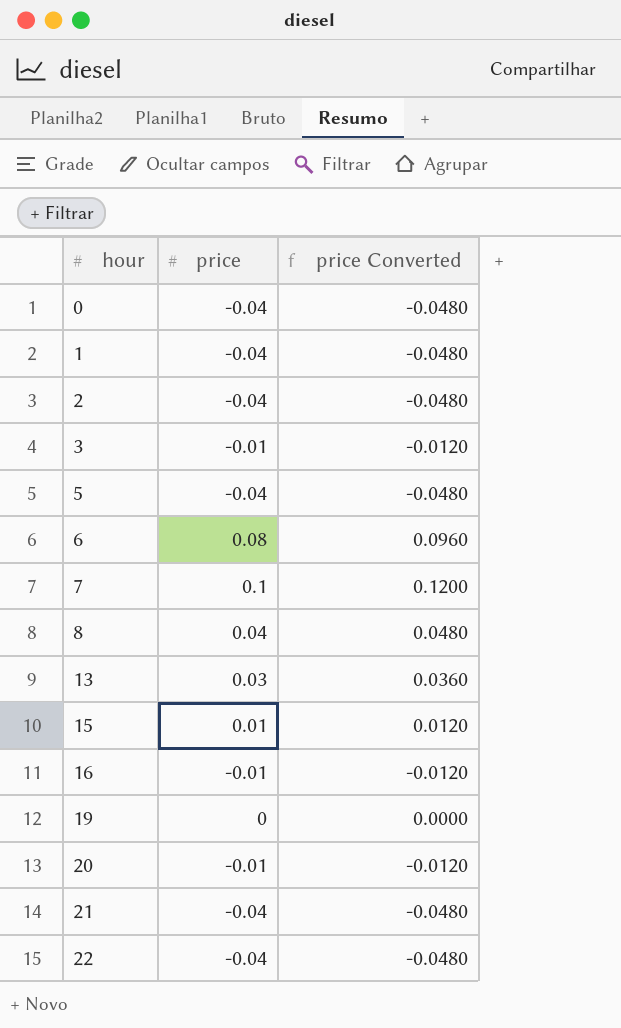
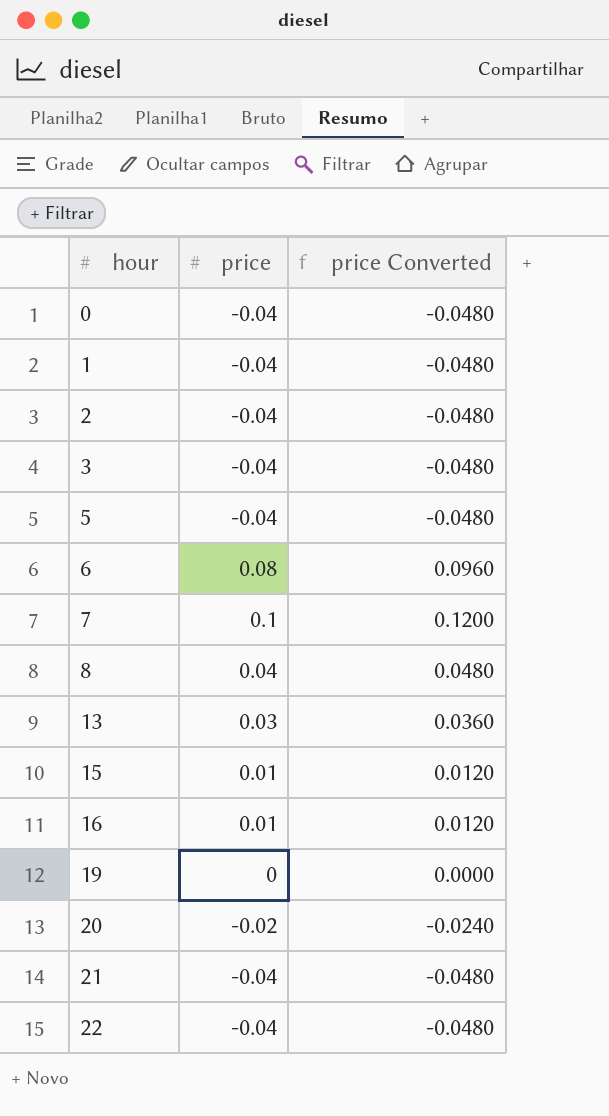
3 | price: -0.01 -> -0.04
3 | price Converted: -0.0120 -> -0.0480
16 | price: -0.01 -> 0.01
16 | price Converted: -0.0120 -> 0.0120
20 | price: -0.01 -> -0.02
20 | price Converted: -0.0120 -> -0.0240

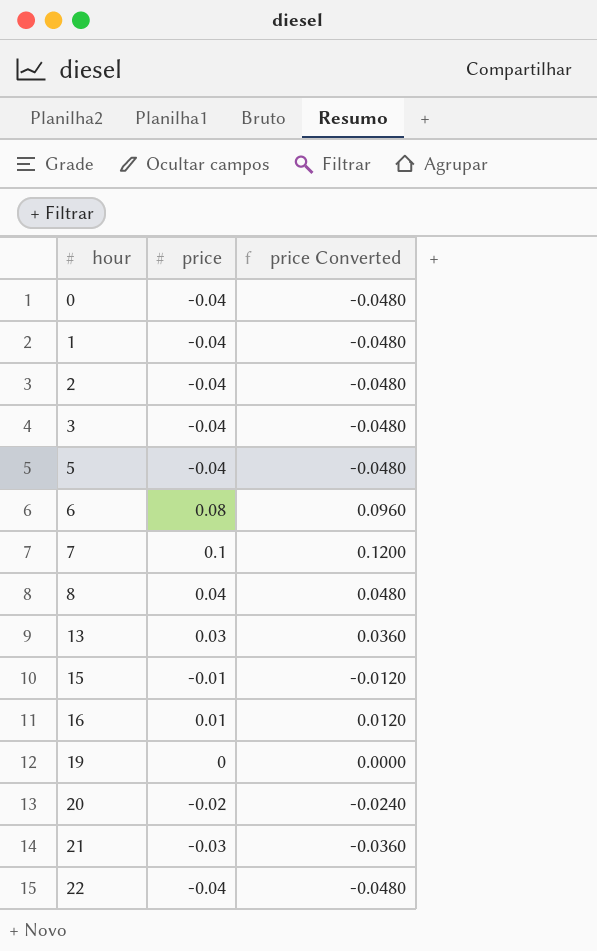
15 | price: 0.01 -> -0.01
15 | price Converted: 0.0120 -> -0.0120
21 | price: -0.04 -> -0.03
21 | price Converted: -0.0480 -> -0.0360

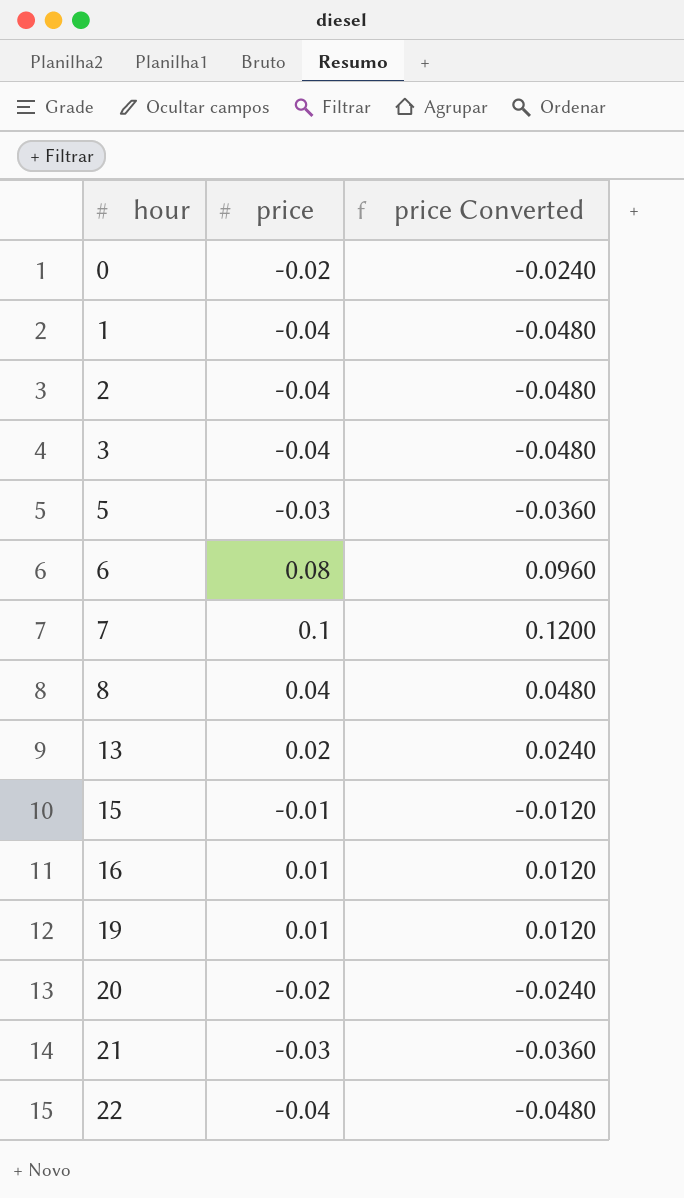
0 | price: -0.04 -> -0.02
0 | price Converted: -0.0480 -> -0.0240
5 | price: -0.04 -> -0.03
5 | price Converted: -0.0480 -> -0.0360
13 | price: 0.03 -> 0.02
13 | price Converted: 0.0360 -> 0.0240
19 | price: 0 -> 0.01
19 | price Converted: 0.0000 -> 0.0120

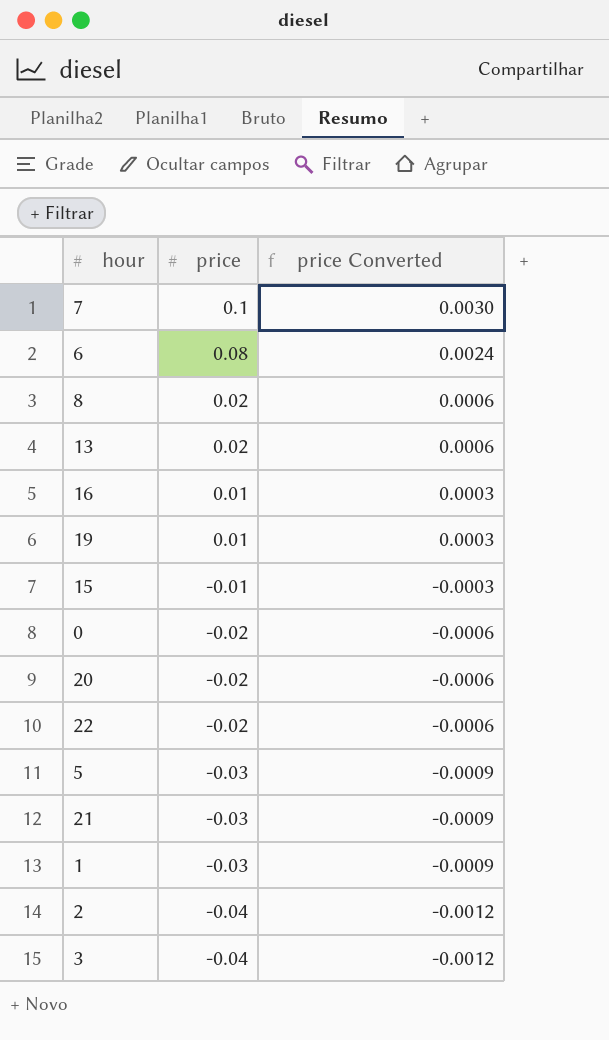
row order: hour ascending -> price descending
column price Converted | formula: [price] * 1.2 -> [price] * 0.03
8 | price: 0.04 -> 0.02
22 | price: -0.04 -> -0.02
1 | price: -0.04 -> -0.03

